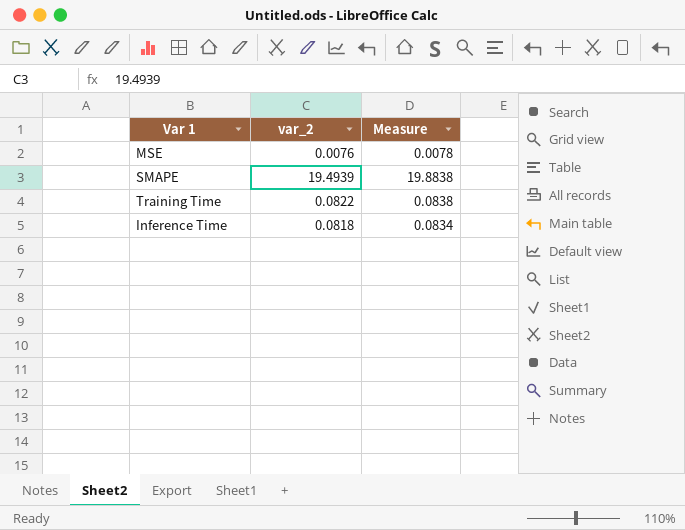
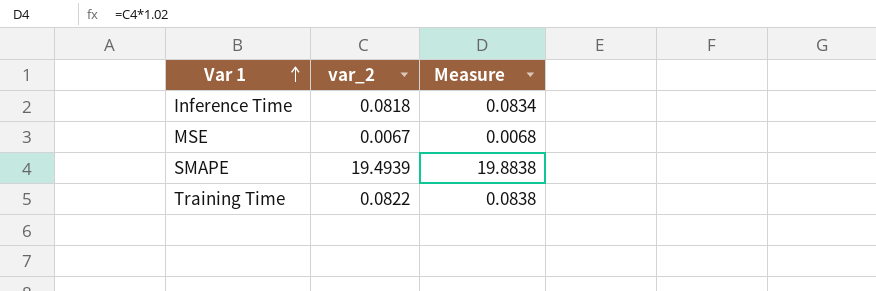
row order: none -> Var 1 ascending
MSE | var_2: 0.0076 -> 0.0067
MSE | Measure: 0.0078 -> 0.0068

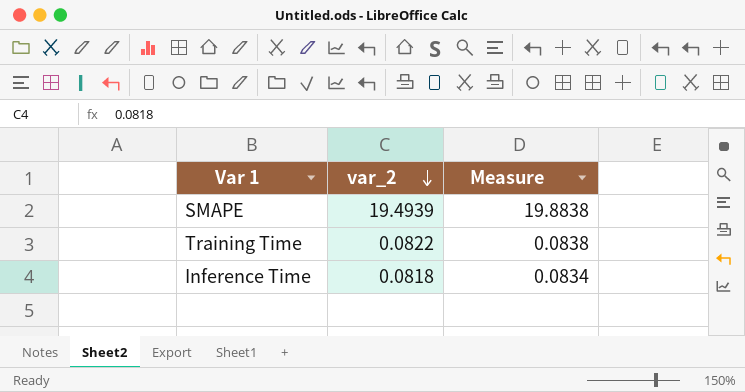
row order: Var 1 ascending -> var_2 descending
row MSE: 0.0067 | 0.0068 -> none

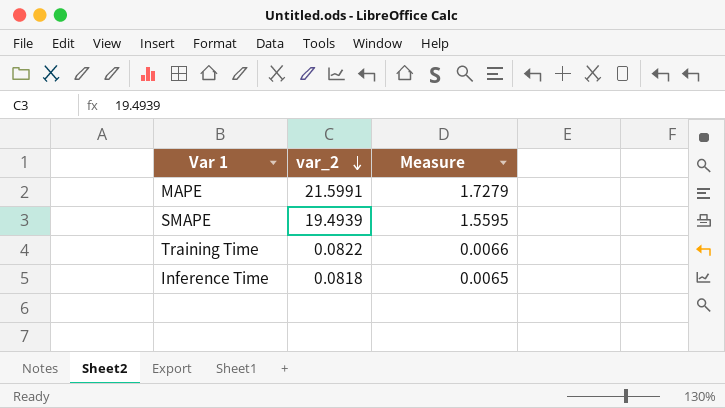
column Measure | formula: [var_2] * 1.02 -> [var_2] * 0.08
row MAPE: none -> 21.5991 | 1.7279

